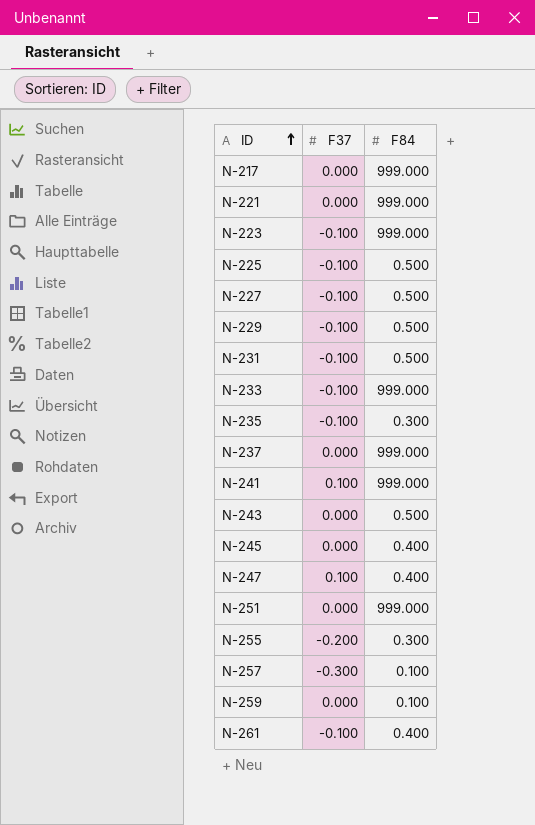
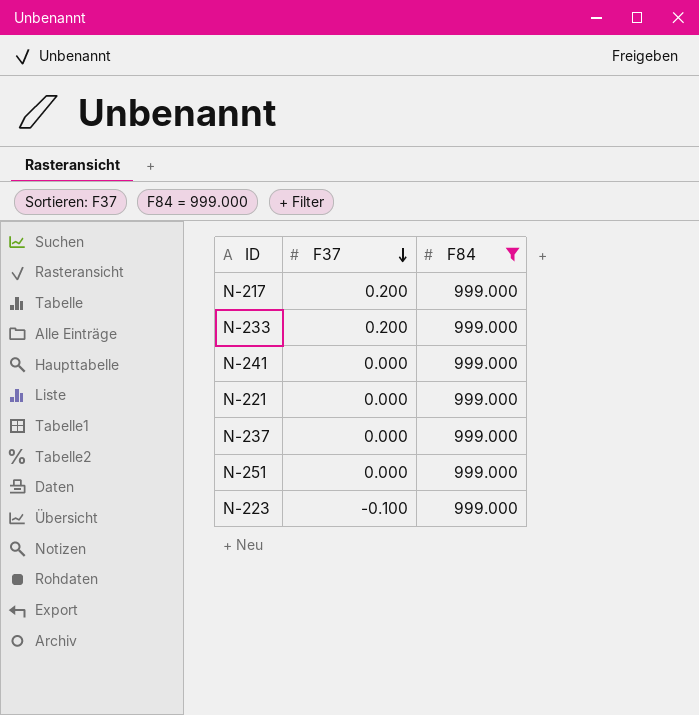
filter: none -> F84 = 999.000
row order: ID ascending -> F37 descending
N-217 | F37: 0.000 -> 0.200
N-233 | F37: -0.100 -> 0.200
N-241 | F37: 0.100 -> 0.000

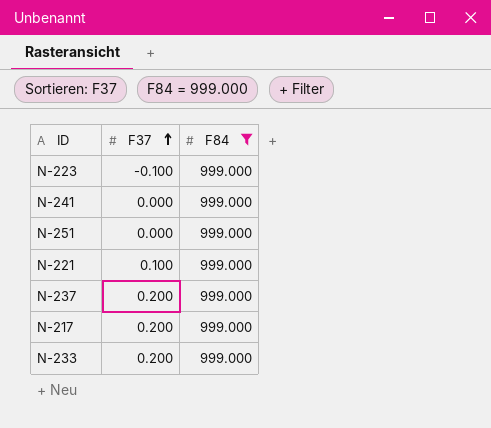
row order: F37 descending -> F37 ascending
N-221 | F37: 0.000 -> 0.100
N-237 | F37: 0.000 -> 0.200

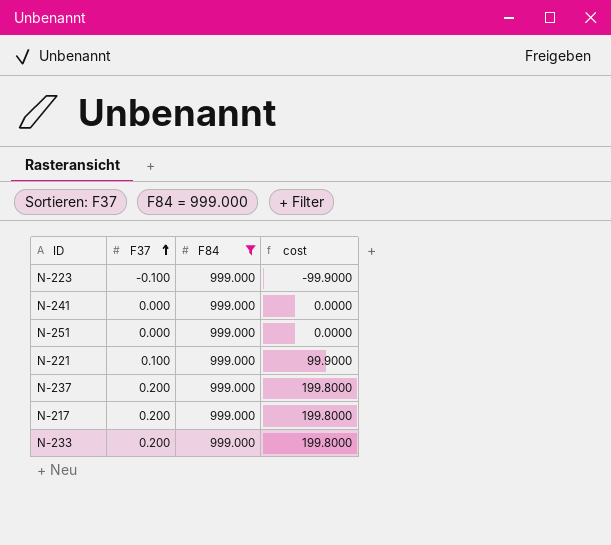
column cost | formula: none -> [F37] * [F84]

